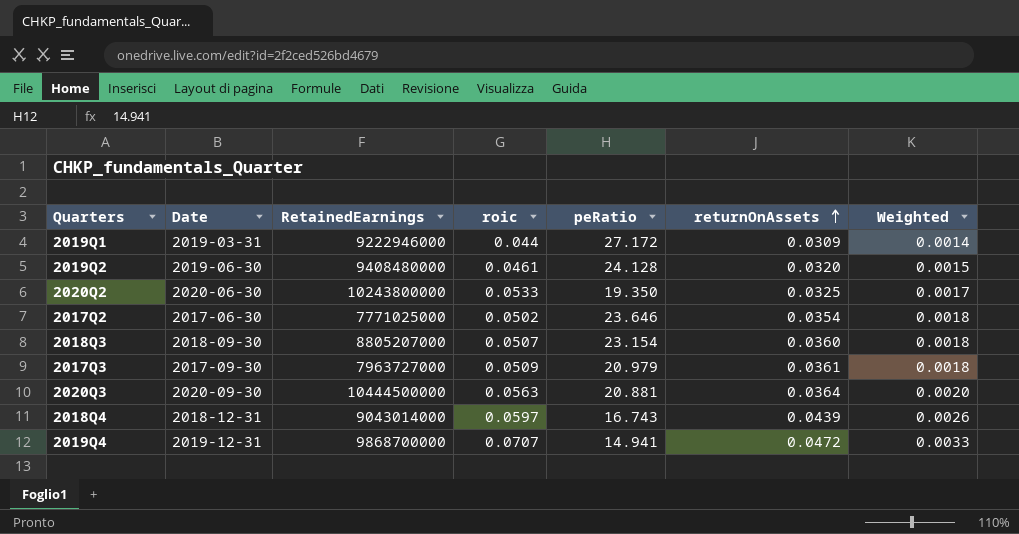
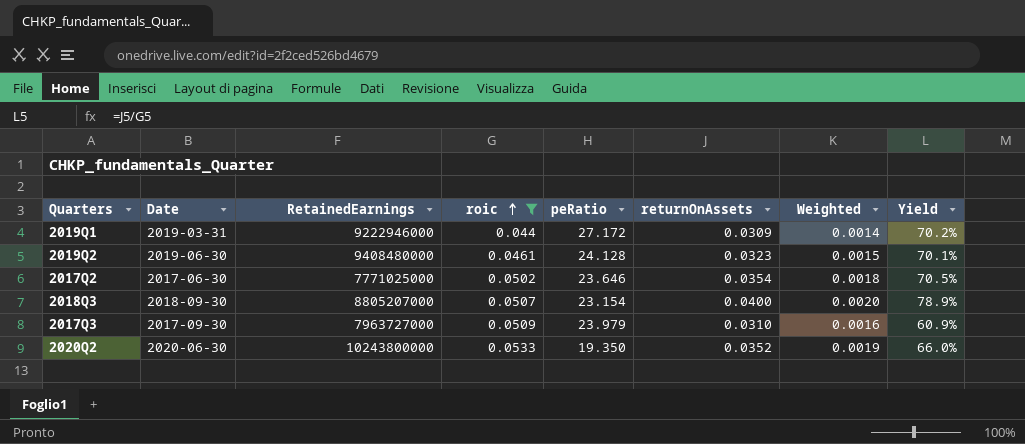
filter: none -> roic <= 0.0533
row order: returnOnAssets ascending -> roic ascending
column Yield | formula: none -> [returnOnAssets] / [roic]
2019Q2 | returnOnAssets: 0.0320 -> 0.0323
2018Q3 | returnOnAssets: 0.0360 -> 0.0400
2018Q3 | Weighted: 0.0018 -> 0.0020
2017Q3 | peRatio: 20.979 -> 23.979
2017Q3 | returnOnAssets: 0.0361 -> 0.0310
2017Q3 | Weighted: 0.0018 -> 0.0016
2020Q2 | returnOnAssets: 0.0325 -> 0.0352
2020Q2 | Weighted: 0.0017 -> 0.0019

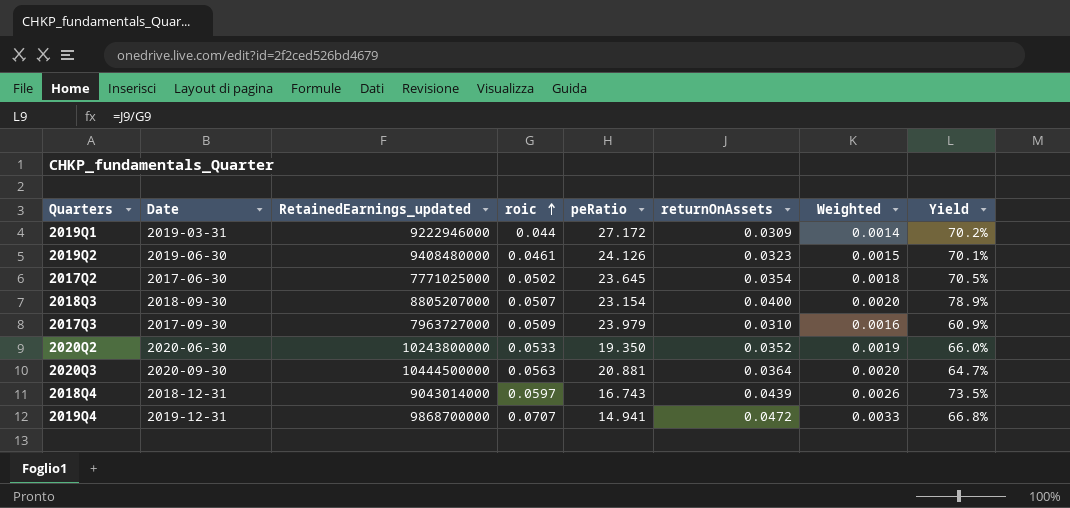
filter: roic <= 0.0533 -> none
column name: RetainedEarnings -> RetainedEarnings_updated
2019Q2 | peRatio: 24.128 -> 24.126
2017Q2 | peRatio: 23.646 -> 23.645

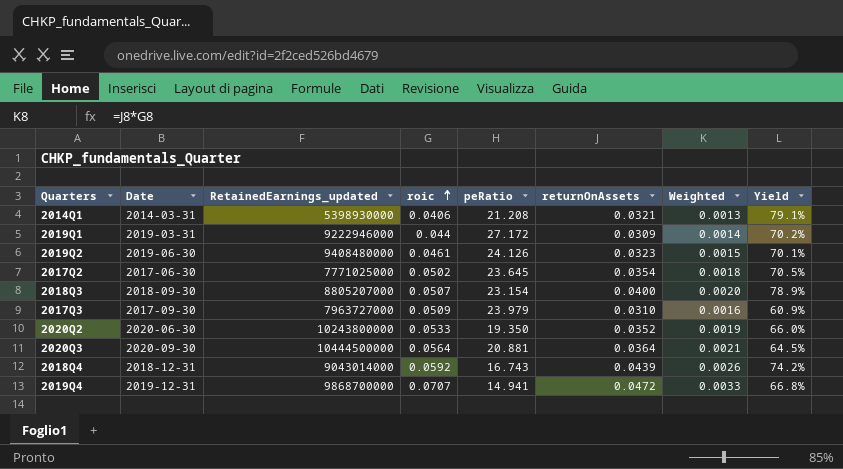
row 2014Q1: none -> 2014-03-31 | 5398930000 | 0.0406 | 21.208 | 0.0321 | 0.0013 | 79.1%
2020Q3 | roic: 0.0563 -> 0.0564
2020Q3 | Weighted: 0.0020 -> 0.0021
2020Q3 | Yield: 64.7% -> 64.5%
2018Q4 | roic: 0.0597 -> 0.0592
2018Q4 | Yield: 73.5% -> 74.2%

